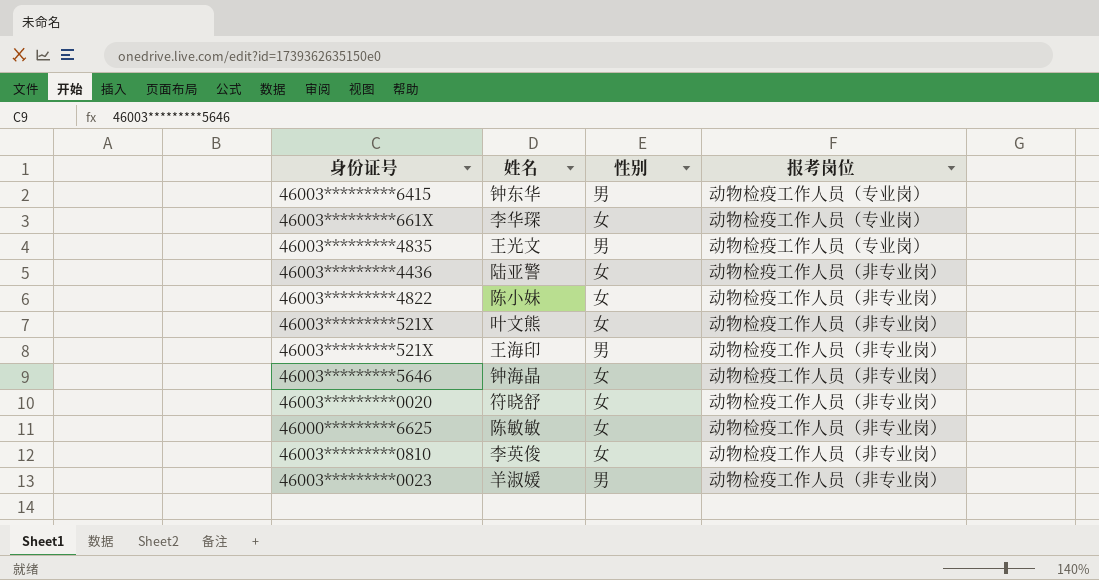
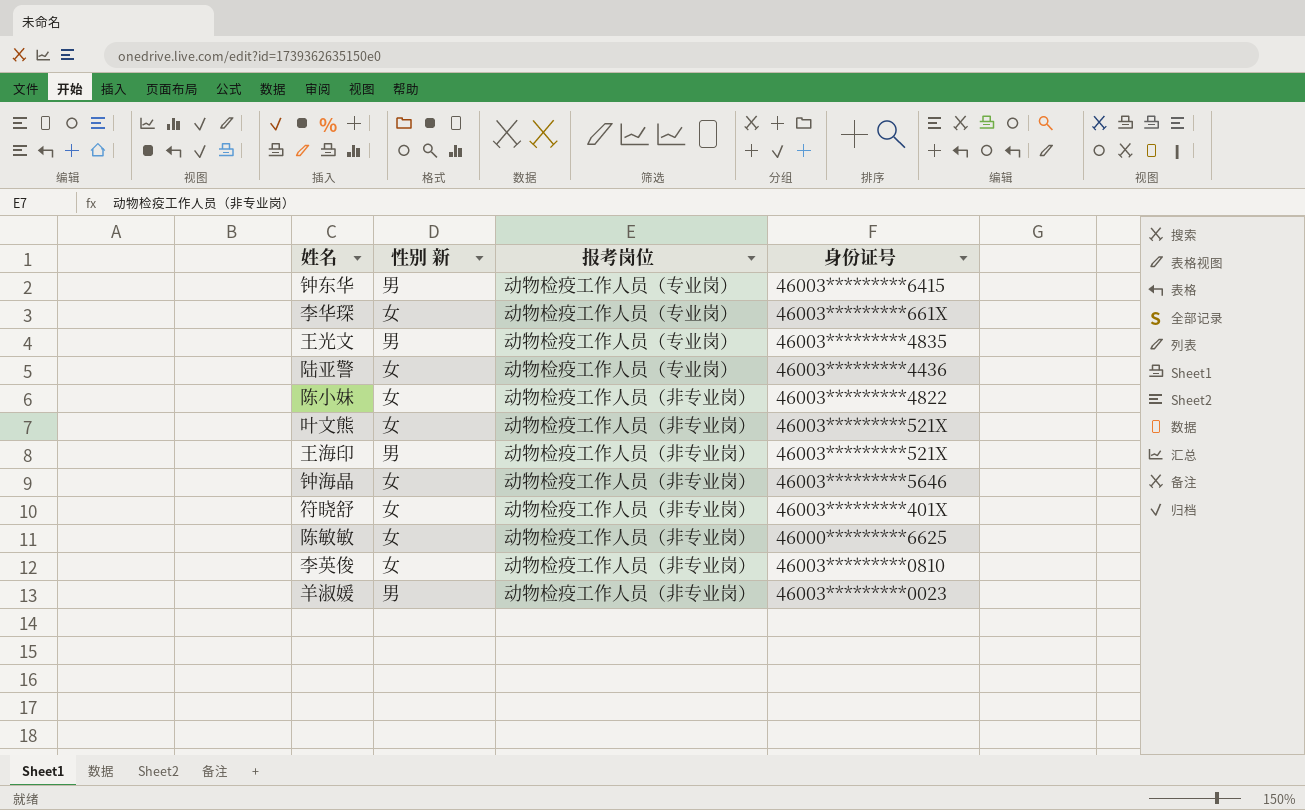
column name: 性别 -> 性别 新
column 身份证号 | position: 1 -> 4
陆亚警 | 报考岗位: 动物检疫工作人员（非专业岗） -> 动物检疫工作人员（专业岗）
符晓舒 | 身份证号: 46003*********0020 -> 46003*********401X

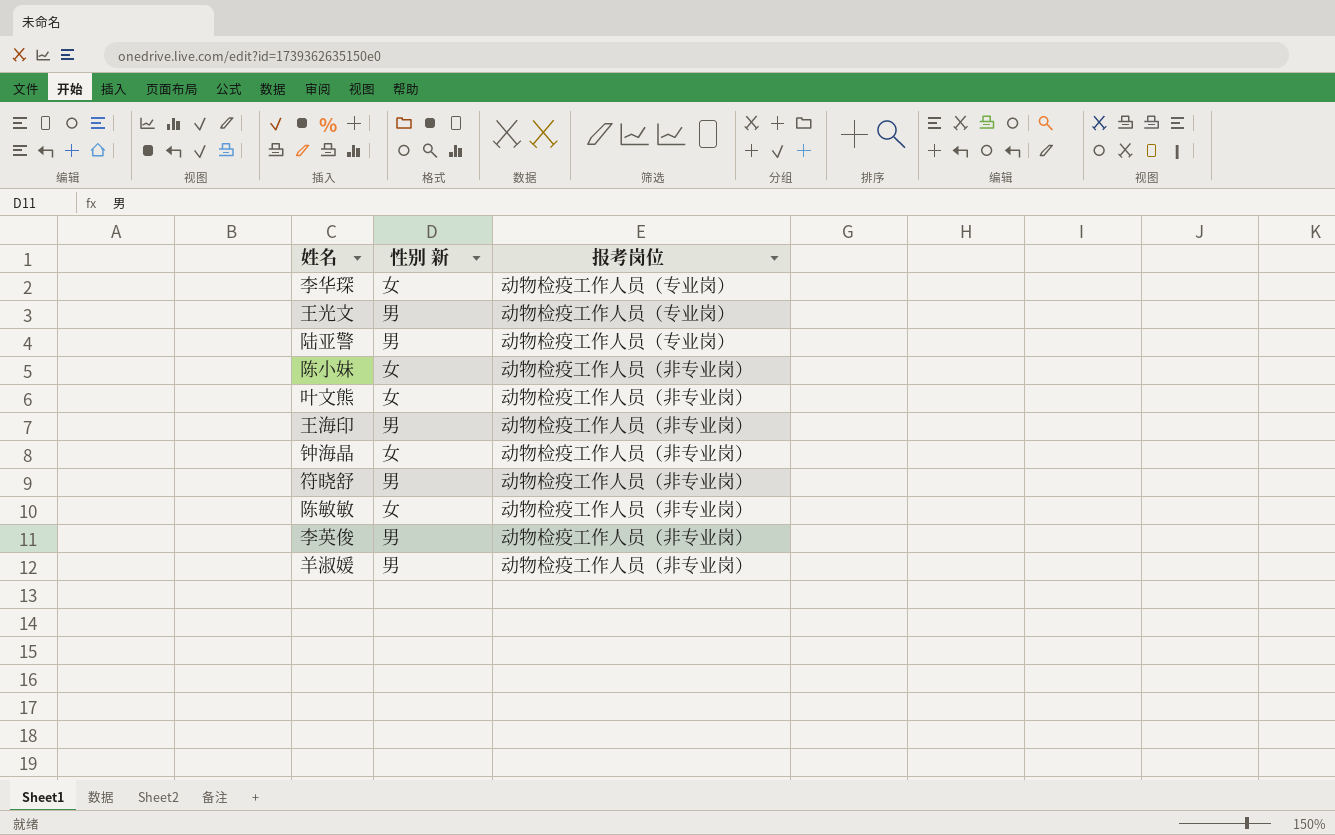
column 身份证号 | position: 4 -> none
row 钟东华: 男 | 动物检疫工作人员（专业岗） | 46003*********6415 -> none
陆亚警 | 性别 新: 女 -> 男
符晓舒 | 性别 新: 女 -> 男
李英俊 | 性别 新: 女 -> 男

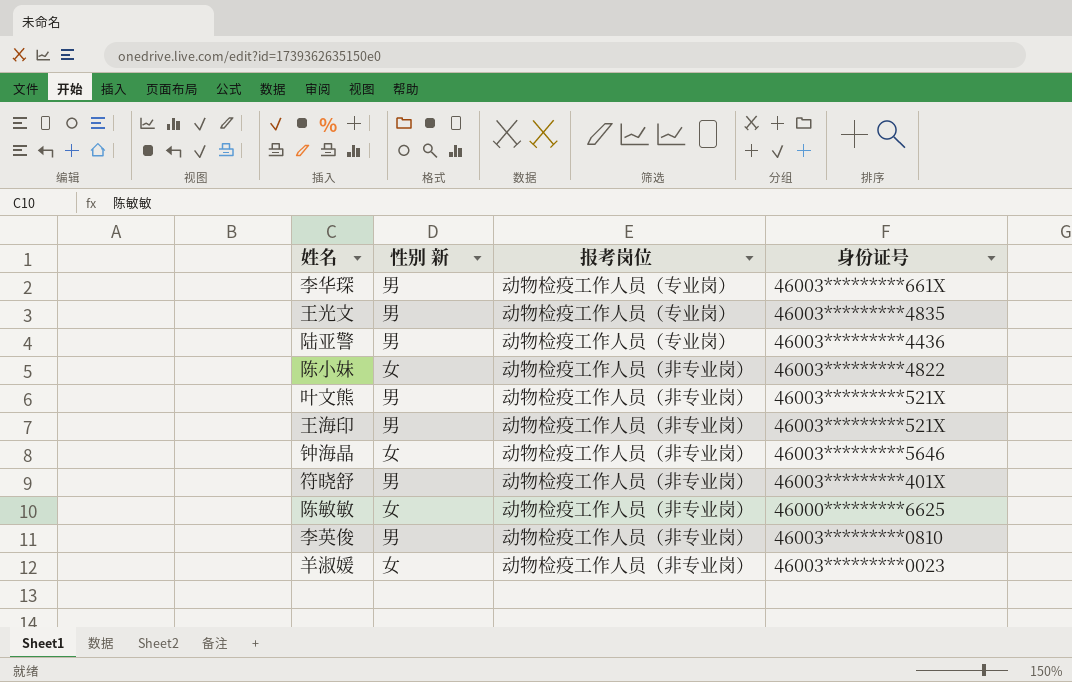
column 身份证号 | position: none -> 4
李华琛 | 性别 新: 女 -> 男
叶文熊 | 性别 新: 女 -> 男
羊淑媛 | 性别 新: 男 -> 女

